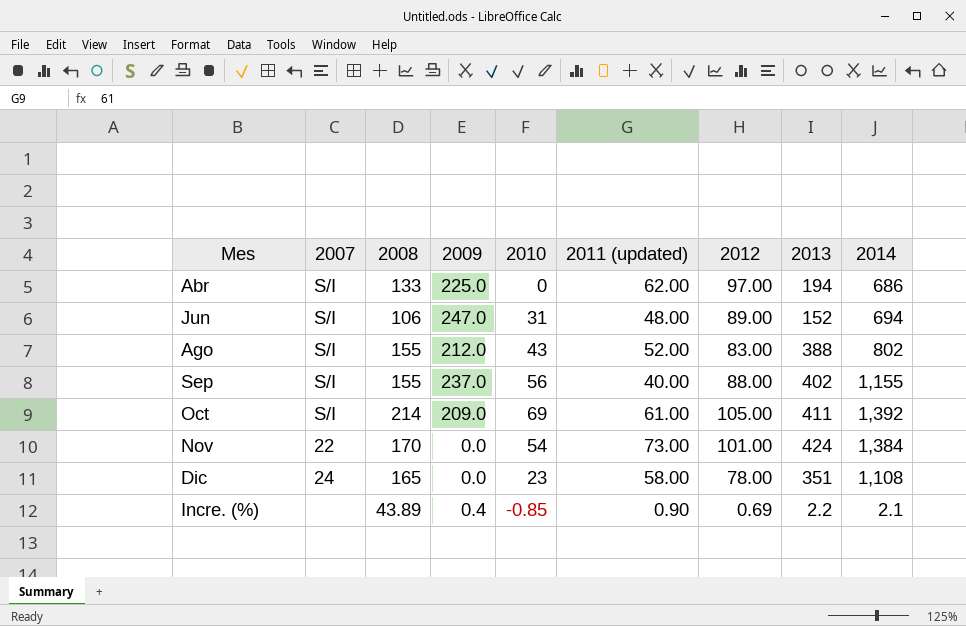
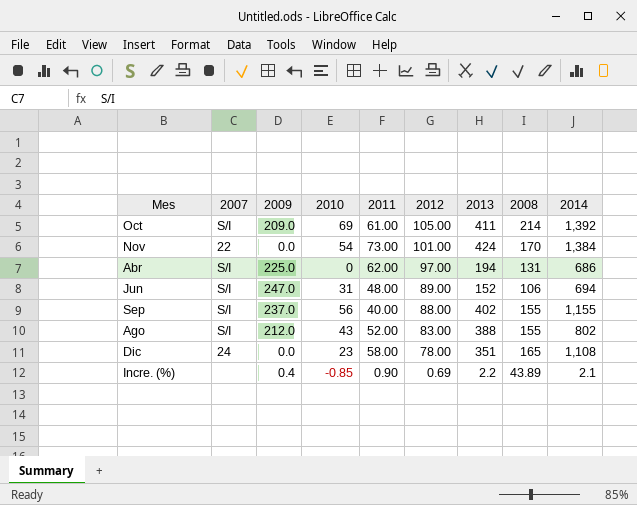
row order: none -> 2012 descending
column name: 2011 (updated) -> 2011
column 2008 | position: 3 -> 8
Abr | 2008: 133 -> 131

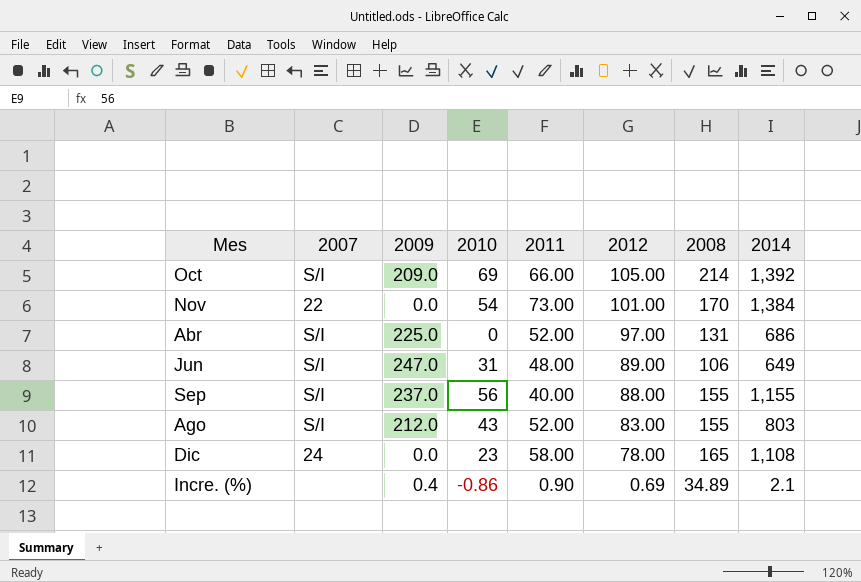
column 2013 | position: 7 -> none
Oct | 2011: 61.00 -> 66.00
Abr | 2011: 62.00 -> 52.00
Jun | 2014: 694 -> 649
Ago | 2014: 802 -> 803
Incre. (%) | 2010: -0.85 -> -0.86
Incre. (%) | 2008: 43.89 -> 34.89

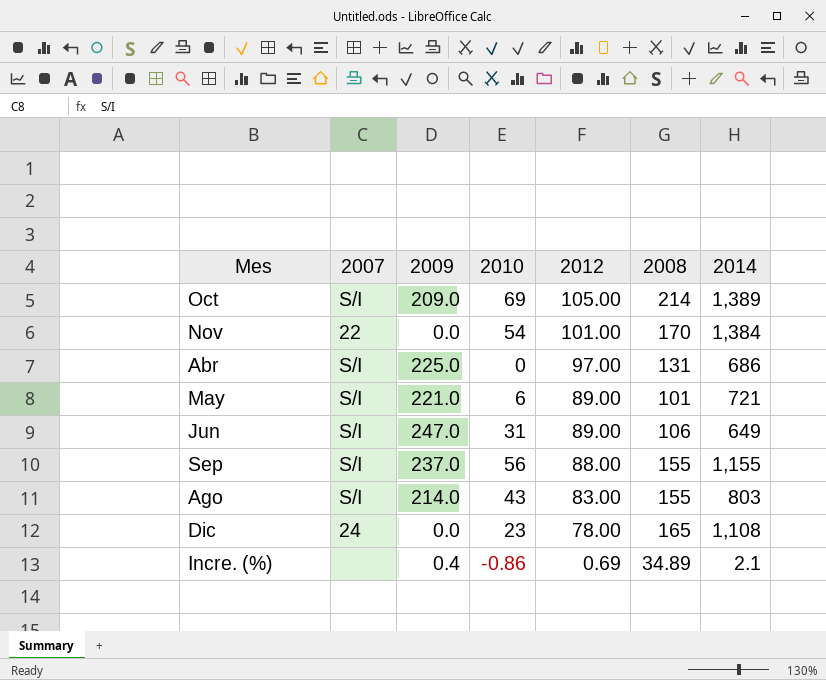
column 2011 | position: 5 -> none
Oct | 2014: 1,392 -> 1,389
row May: none -> S/I | 221.0 | 6 | 89.00 | 101 | 721
Ago | 2009: 212.0 -> 214.0

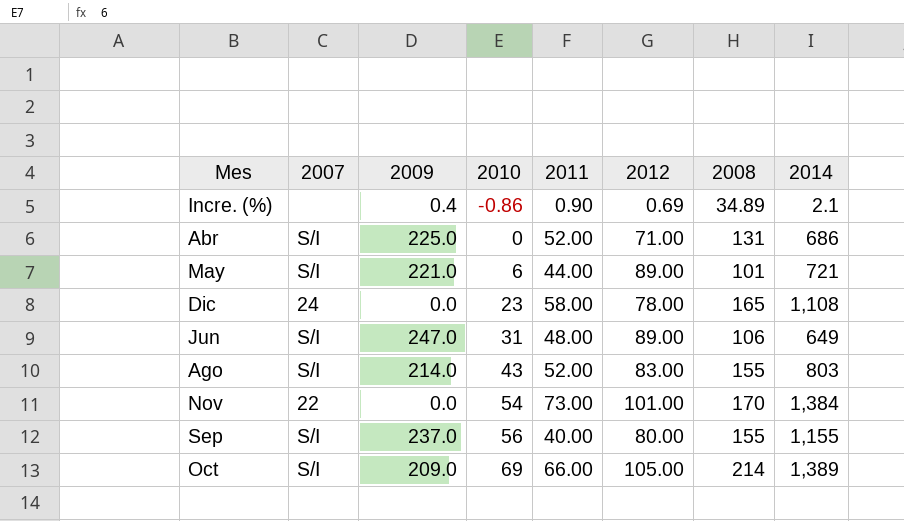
row order: 2012 descending -> 2010 ascending
column 2011 | position: none -> 5
Abr | 2012: 97.00 -> 71.00
Sep | 2012: 88.00 -> 80.00

